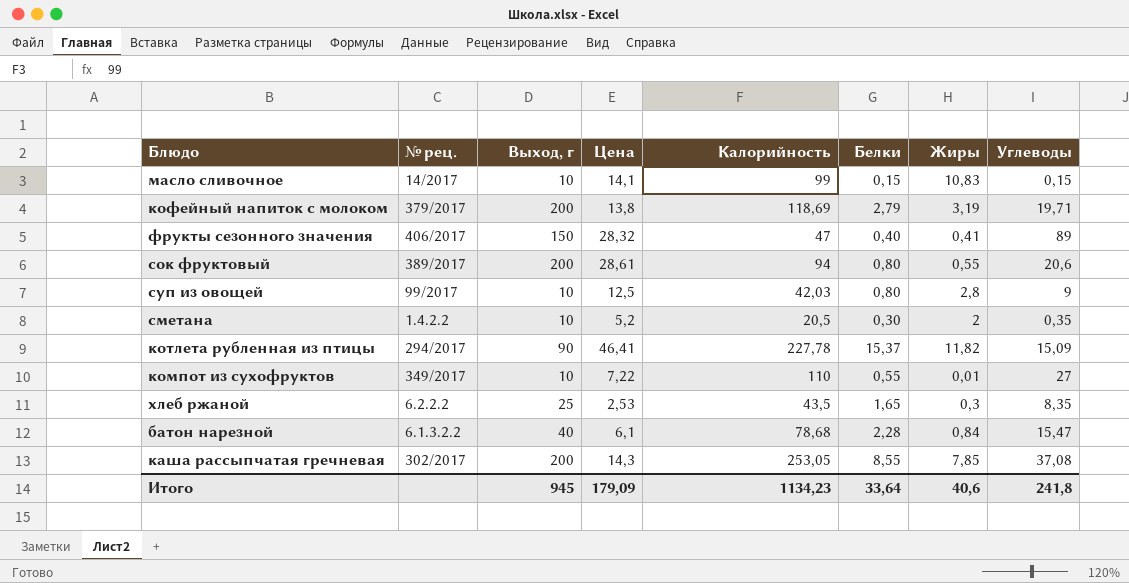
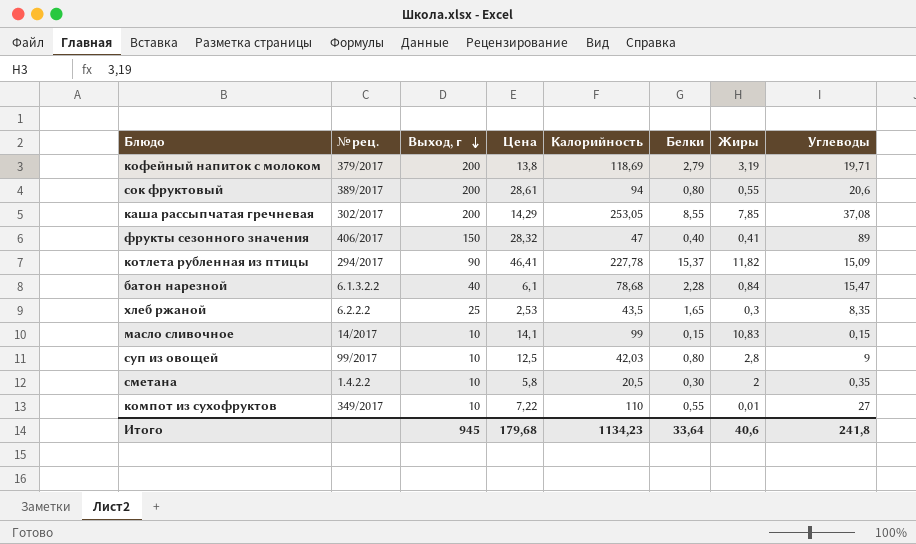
row order: none -> Выход, г descending
каша рассыпчатая гречневая | Цена: 14,3 -> 14,29
сметана | Цена: 5,2 -> 5,8
Итого | Цена: 179,09 -> 179,68

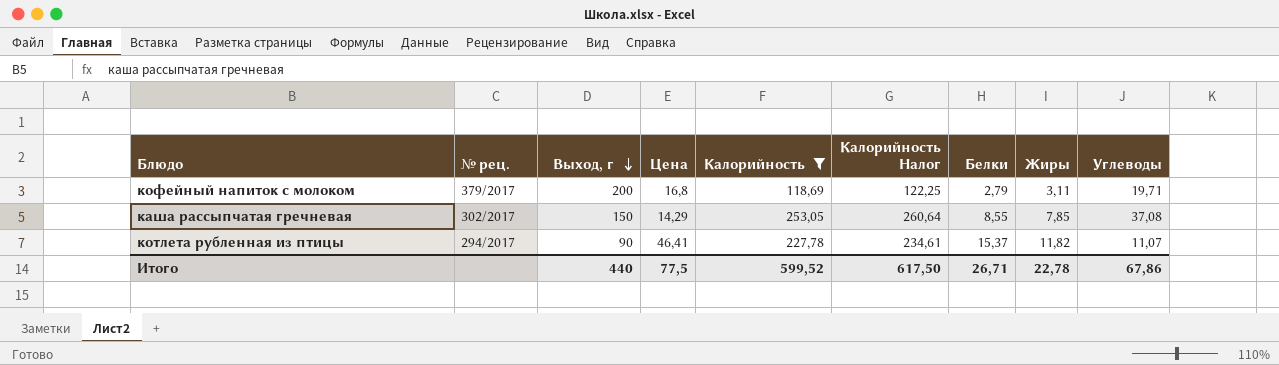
filter: none -> Калорийность >= 118,69
column Калорийность Налог | formula: none -> [Калорийность] * 1,03
кофейный напиток с молоком | Цена: 13,8 -> 16,8
кофейный напиток с молоком | Жиры: 3,19 -> 3,11
каша рассыпчатая гречневая | Выход, г: 200 -> 150
котлета рубленная из птицы | Углеводы: 15,09 -> 11,07
Итого | Выход, г: 945 -> 440
Итого | Цена: 179,68 -> 77,5
Итого | Калорийность: 1134,23 -> 599,52
Итого | Белки: 33,64 -> 26,71
Итого | Жиры: 40,6 -> 22,78
Итого | Углеводы: 241,8 -> 67,86

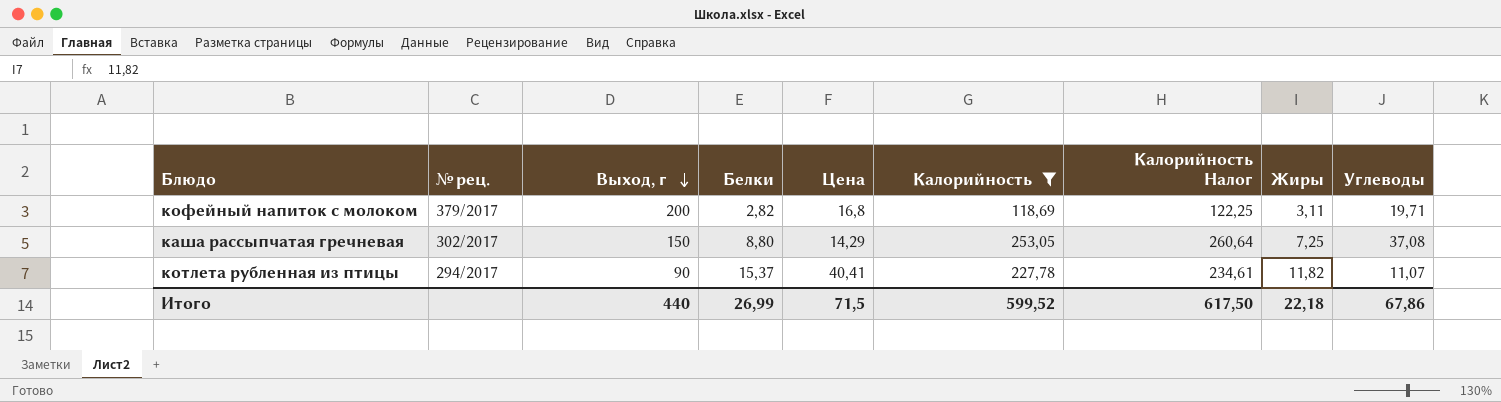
column Белки | position: 7 -> 4
кофейный напиток с молоком | Белки: 2,79 -> 2,82
каша рассыпчатая гречневая | Белки: 8,55 -> 8,80
каша рассыпчатая гречневая | Жиры: 7,85 -> 7,25
котлета рубленная из птицы | Цена: 46,41 -> 40,41
Итого | Белки: 26,71 -> 26,99
Итого | Цена: 77,5 -> 71,5
Итого | Жиры: 22,78 -> 22,18

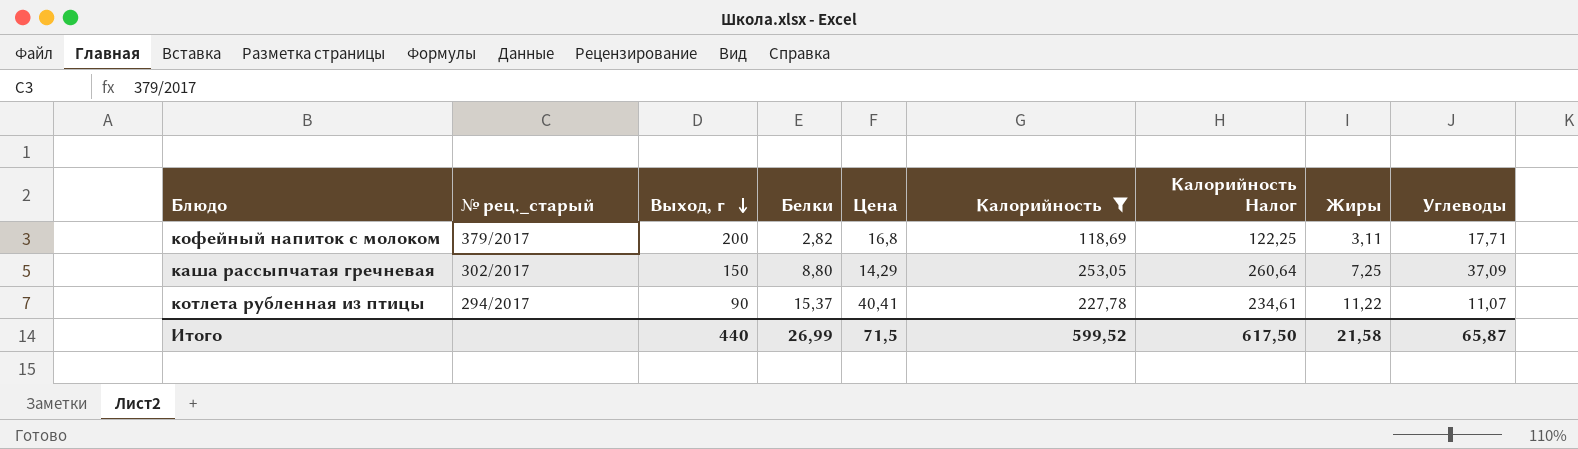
column name: № рец. -> № рец._старый
кофейный напиток с молоком | Углеводы: 19,71 -> 17,71
каша рассыпчатая гречневая | Углеводы: 37,08 -> 37,09
котлета рубленная из птицы | Жиры: 11,82 -> 11,22
Итого | Жиры: 22,18 -> 21,58
Итого | Углеводы: 67,86 -> 65,87

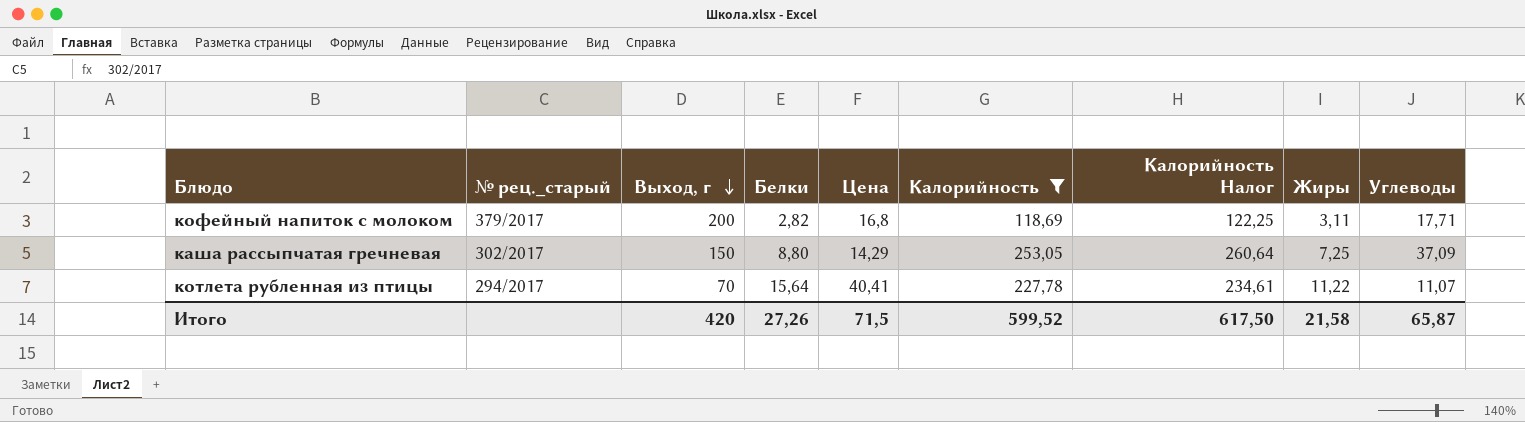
котлета рубленная из птицы | Выход, г: 90 -> 70
котлета рубленная из птицы | Белки: 15,37 -> 15,64
Итого | Выход, г: 440 -> 420
Итого | Белки: 26,99 -> 27,26

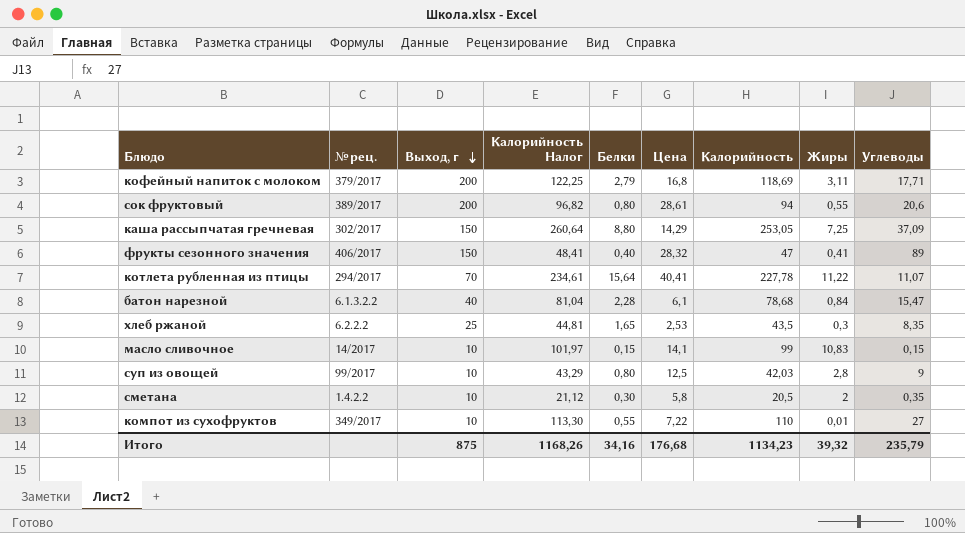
filter: Калорийность >= 118,69 -> none
column name: № рец._старый -> № рец.
column Калорийность Налог | position: 7 -> 4
кофейный напиток с молоком | Белки: 2,82 -> 2,79
Итого | Выход, г: 420 -> 875
Итого | Калорийность Налог: 617,50 -> 1168,26
Итого | Белки: 27,26 -> 34,16
Итого | Цена: 71,5 -> 176,68
Итого | Калорийность: 599,52 -> 1134,23
Итого | Жиры: 21,58 -> 39,32
Итого | Углеводы: 65,87 -> 235,79

